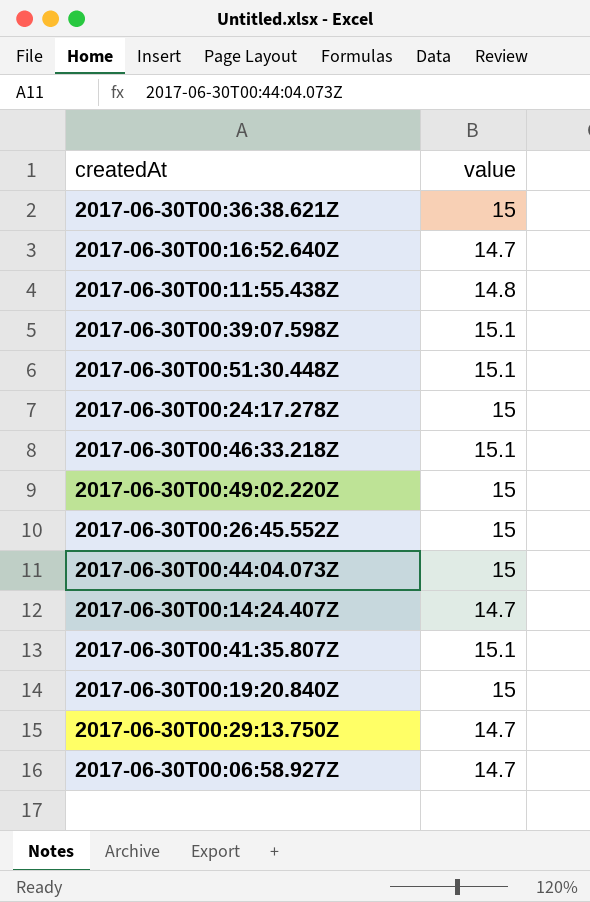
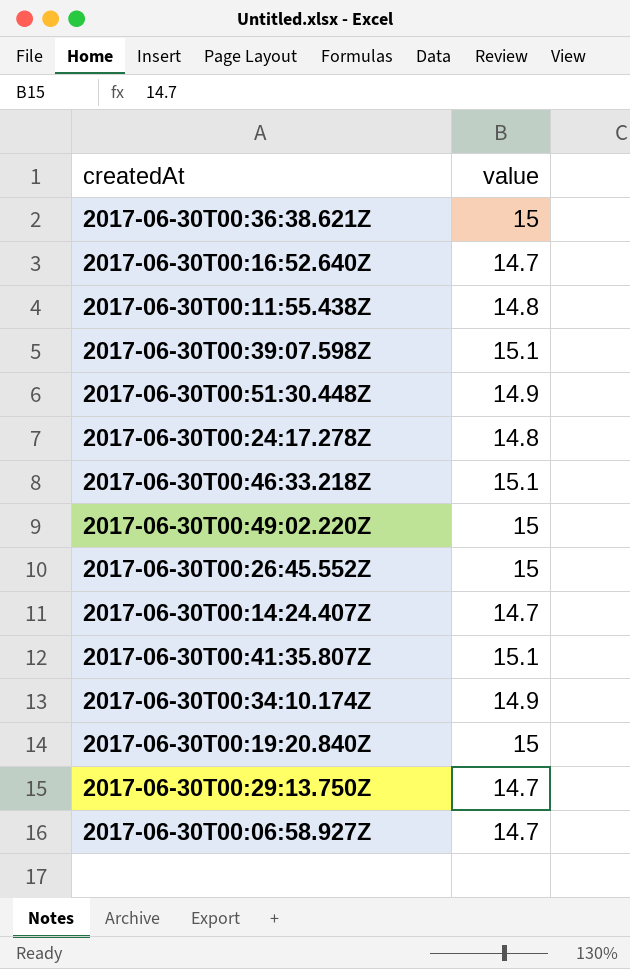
row 2017-06-30T00:44:04.073Z: 15 -> none
2017-06-30T00:51:30.448Z | value: 15.1 -> 14.9
2017-06-30T00:24:17.278Z | value: 15 -> 14.8
row 2017-06-30T00:34:10.174Z: none -> 14.9

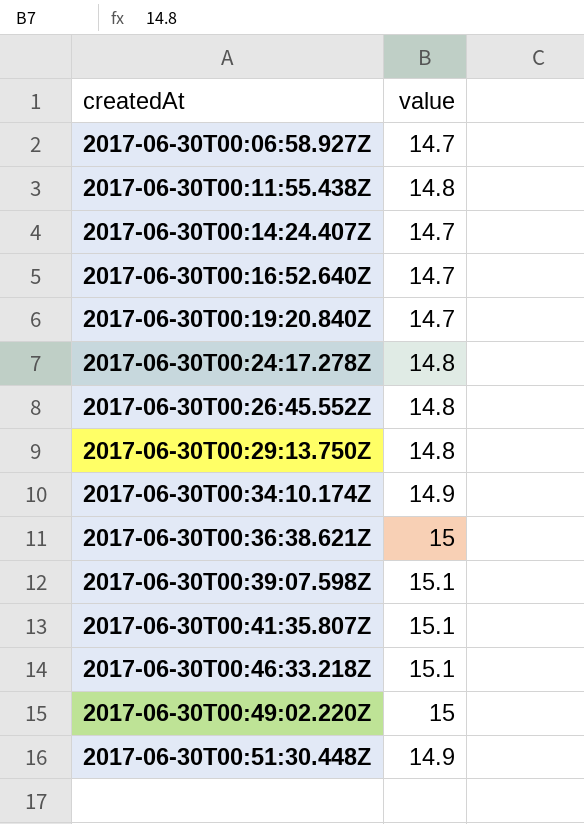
row order: none -> createdAt ascending
2017-06-30T00:19:20.840Z | value: 15 -> 14.7
2017-06-30T00:26:45.552Z | value: 15 -> 14.8
2017-06-30T00:29:13.750Z | value: 14.7 -> 14.8

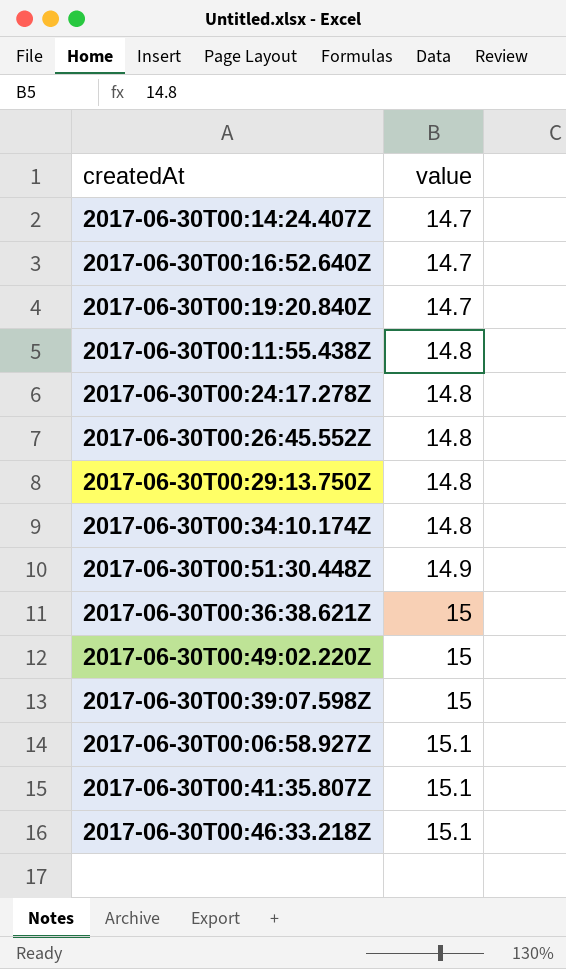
row order: createdAt ascending -> value ascending
2017-06-30T00:34:10.174Z | value: 14.9 -> 14.8
2017-06-30T00:39:07.598Z | value: 15.1 -> 15
2017-06-30T00:06:58.927Z | value: 14.7 -> 15.1

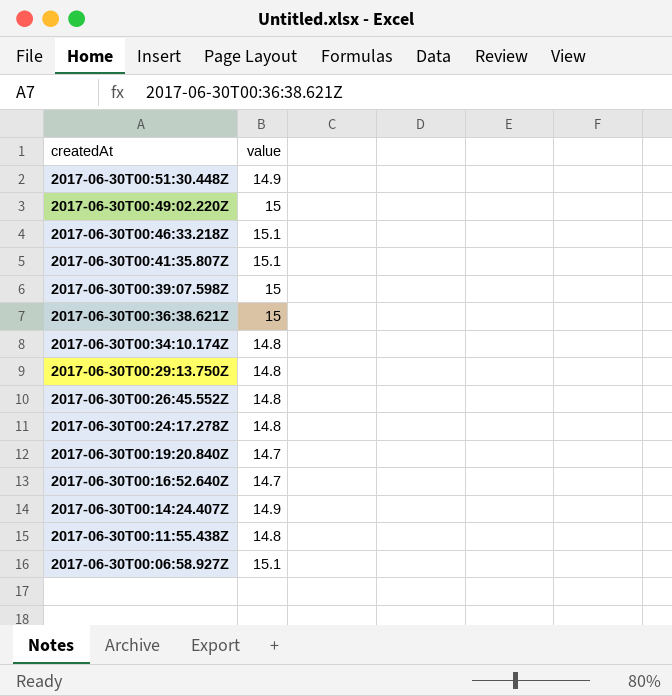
row order: value ascending -> createdAt descending
2017-06-30T00:14:24.407Z | value: 14.7 -> 14.9

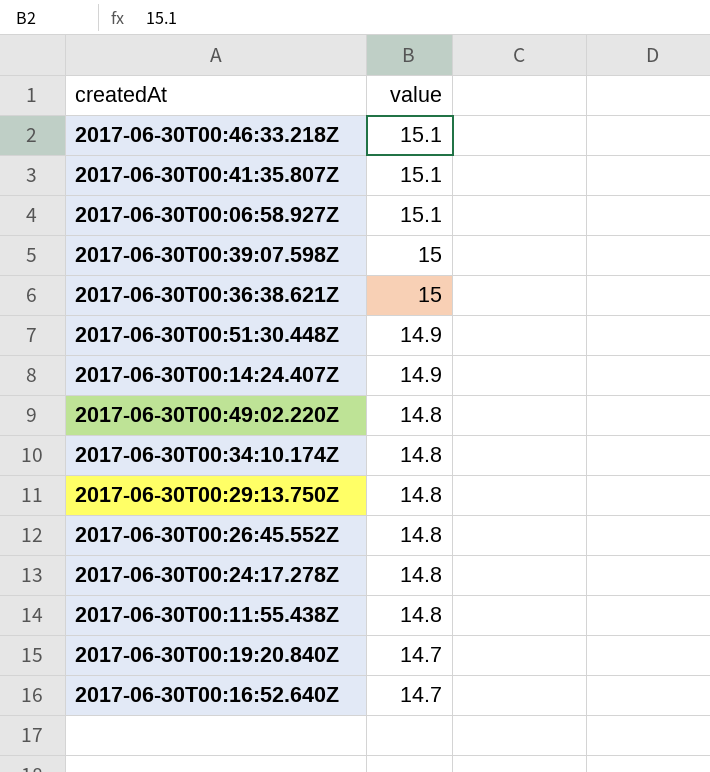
row order: createdAt descending -> value descending
2017-06-30T00:49:02.220Z | value: 15 -> 14.8

